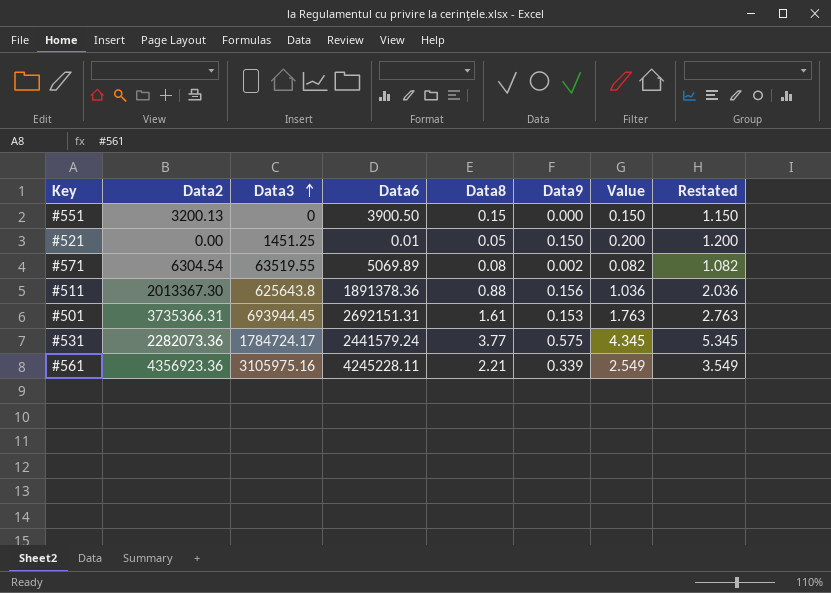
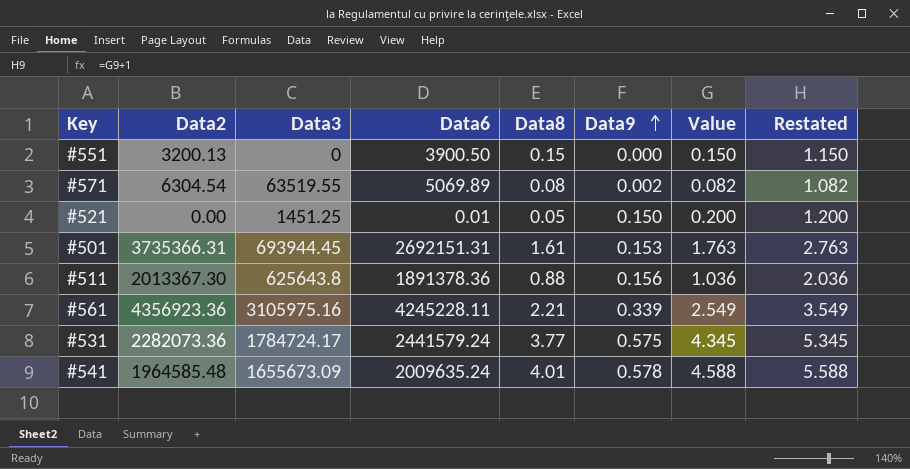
row order: Data3 ascending -> Data9 ascending
row #541: none -> 1964585.48 | 1655673.09 | 2009635.24 | 4.01 | 0.578 | 4.588 | 5.588

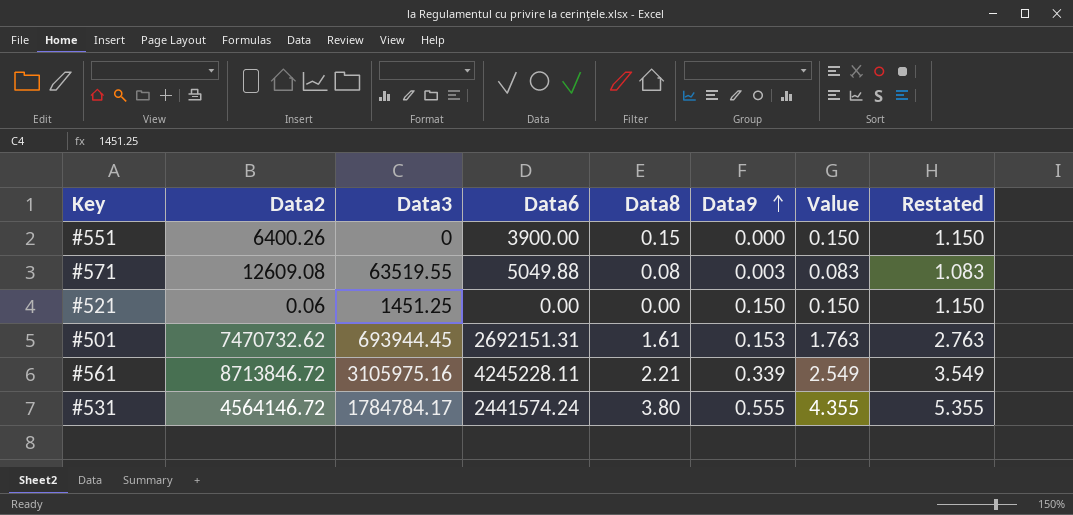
row #511: 2013367.30 | 625643.8 | 1891378.36 | 0.88 | 0.156 | 1.036 | 2.036 -> none
row #541: 1964585.48 | 1655673.09 | 2009635.24 | 4.01 | 0.578 | 4.588 | 5.588 -> none
#551 | Data2: 3200.13 -> 6400.26
#551 | Data6: 3900.50 -> 3900.00
#571 | Data2: 6304.54 -> 12609.08
#571 | Data6: 5069.89 -> 5049.88
#571 | Data9: 0.002 -> 0.003
#571 | Value: 0.082 -> 0.083
#571 | Restated: 1.082 -> 1.083
#521 | Data2: 0.00 -> 0.06
#521 | Data6: 0.01 -> 0.00
#521 | Data8: 0.05 -> 0.00
#521 | Value: 0.200 -> 0.150
#521 | Restated: 1.200 -> 1.150
#501 | Data2: 3735366.31 -> 7470732.62
#561 | Data2: 4356923.36 -> 8713846.72
#531 | Data2: 2282073.36 -> 4564146.72
#531 | Data3: 1784724.17 -> 1784784.17
#531 | Data6: 2441579.24 -> 2441574.24
#531 | Data8: 3.77 -> 3.80
#531 | Data9: 0.575 -> 0.555
#531 | Value: 4.345 -> 4.355
#531 | Restated: 5.345 -> 5.355

